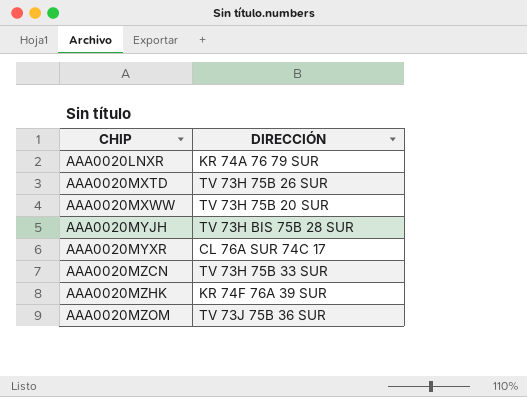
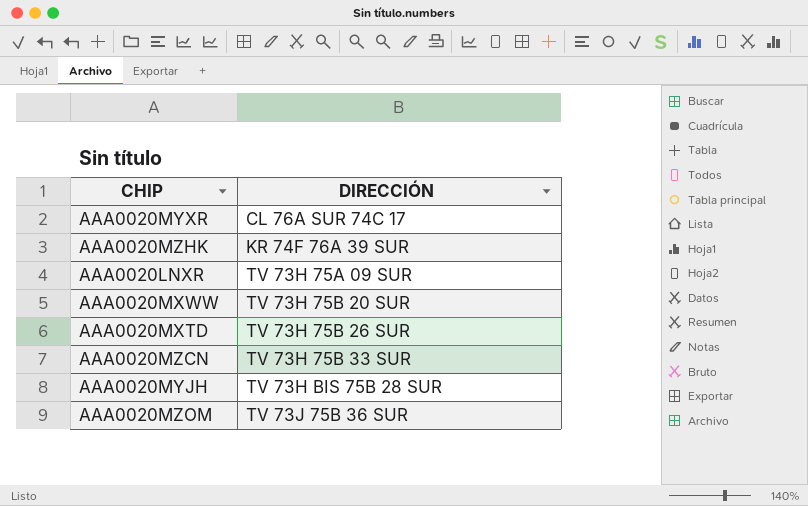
row order: CHIP ascending -> DIRECCIÓN ascending
AAA0020LNXR | DIRECCIÓN: KR 74A 76 79 SUR -> TV 73H 75A 09 SUR

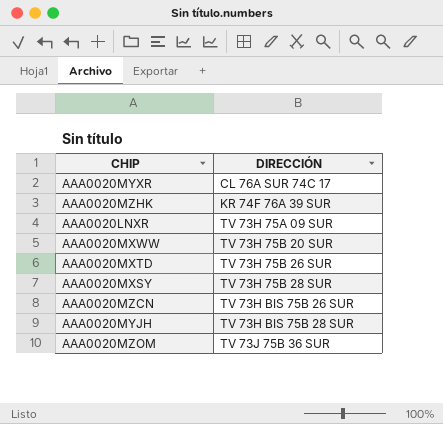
row AAA0020MXSY: none -> TV 73H 75B 28 SUR
AAA0020MZCN | DIRECCIÓN: TV 73H 75B 33 SUR -> TV 73H BIS 75B 26 SUR

